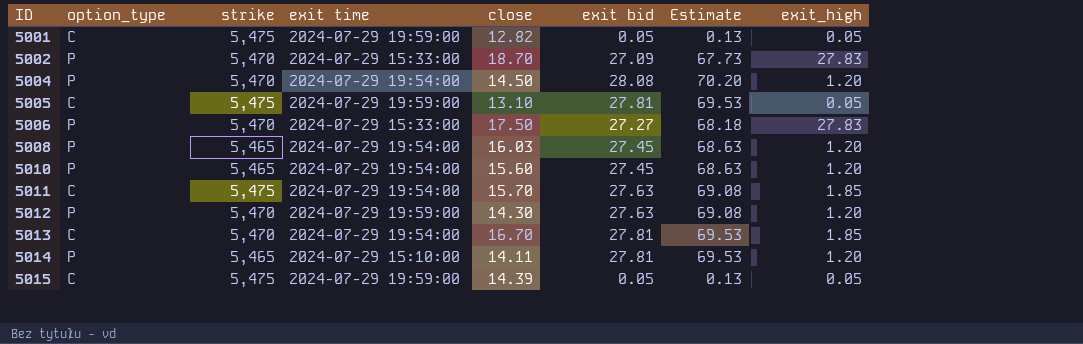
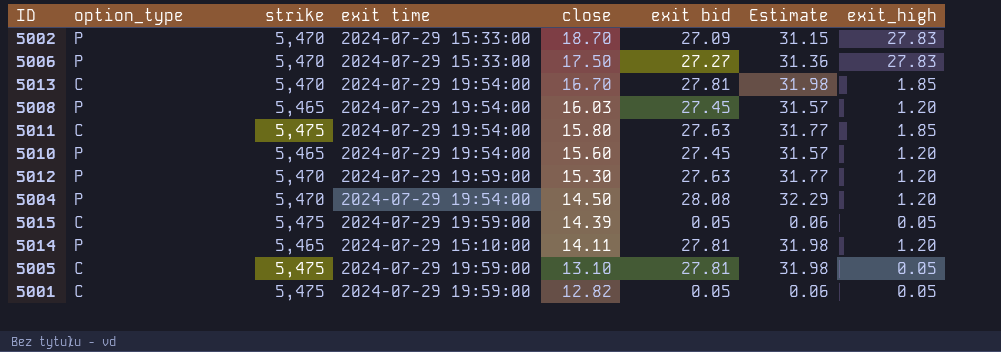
row order: ID ascending -> close descending
column Estimate | formula: [exit bid] * 2.5 -> [exit bid] * 1.15
5011 | close: 15.70 -> 15.80
5012 | close: 14.30 -> 15.30

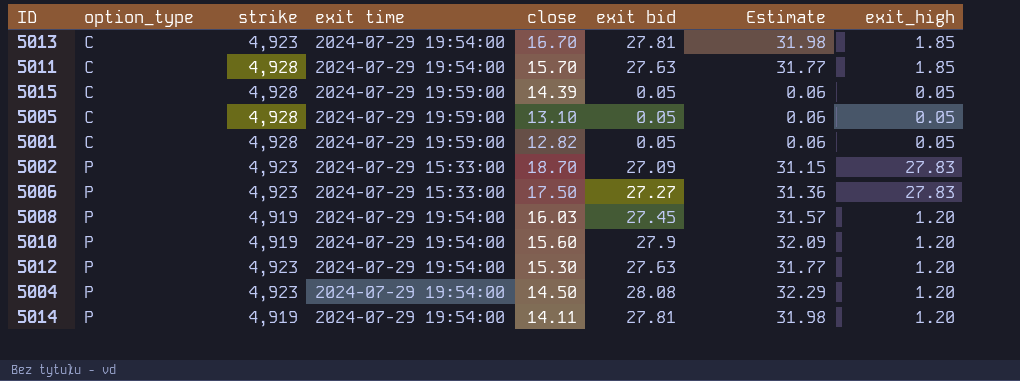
row order: close descending -> option_type ascending
5013 | strike: 5,470 -> 4,923
5011 | strike: 5,475 -> 4,928
5011 | close: 15.80 -> 15.70
5015 | strike: 5,475 -> 4,928
5005 | strike: 5,475 -> 4,928
5005 | exit bid: 27.81 -> 0.05
5005 | Estimate: 31.98 -> 0.06
5001 | strike: 5,475 -> 4,928
5002 | strike: 5,470 -> 4,923
5006 | strike: 5,470 -> 4,923
5008 | strike: 5,465 -> 4,919
5010 | strike: 5,465 -> 4,919
5010 | exit bid: 27.45 -> 27.9
5010 | Estimate: 31.57 -> 32.09
5012 | strike: 5,470 -> 4,923
5012 | exit time: 2024-07-29 19:59:00 -> 2024-07-29 19:54:00
5004 | strike: 5,470 -> 4,923
5014 | strike: 5,465 -> 4,919
5014 | exit time: 2024-07-29 15:10:00 -> 2024-07-29 19:54:00

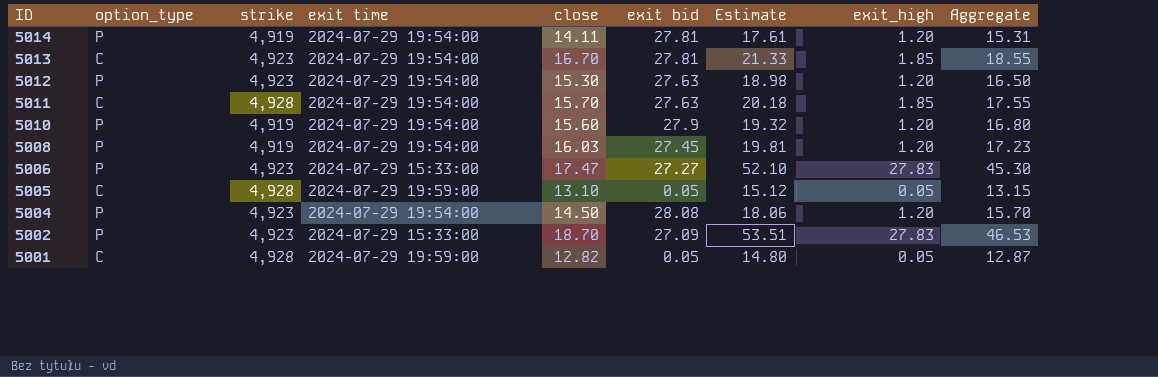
row order: option_type ascending -> ID descending
column Estimate | formula: [exit bid] * 1.15 -> [Aggregate] * 1.15
column Aggregate | formula: none -> [close] + [exit_high]
row 5015: C | 4,928 | 2024-07-29 19:59:00 | 14.39 | 0.05 | 0.06 | 0.05 -> none
5006 | close: 17.50 -> 17.47

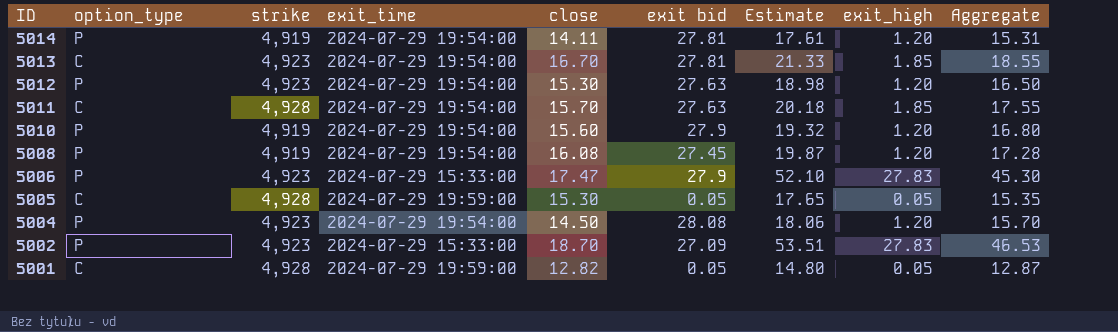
column name: exit time -> exit_time
5008 | close: 16.03 -> 16.08
5008 | Estimate: 19.81 -> 19.87
5008 | Aggregate: 17.23 -> 17.28
5006 | exit bid: 27.27 -> 27.9
5005 | close: 13.10 -> 15.30
5005 | Estimate: 15.12 -> 17.65
5005 | Aggregate: 13.15 -> 15.35

